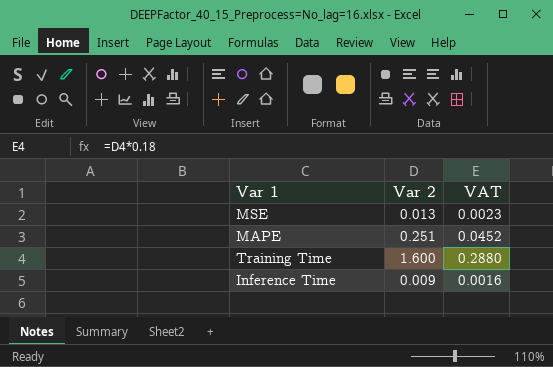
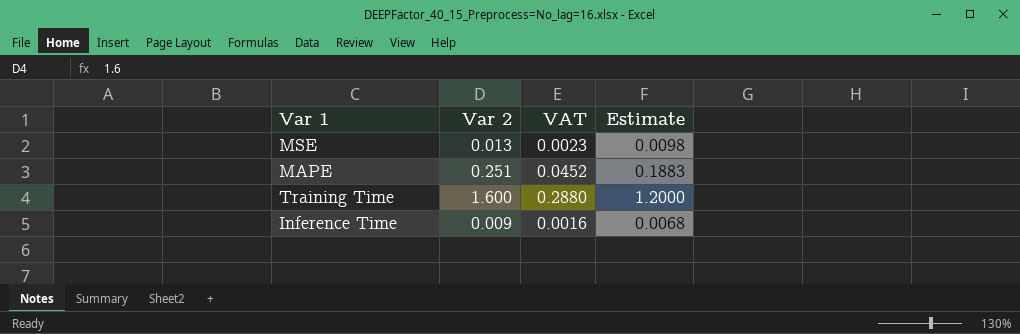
column Estimate | formula: none -> [Var 2] * 0.75

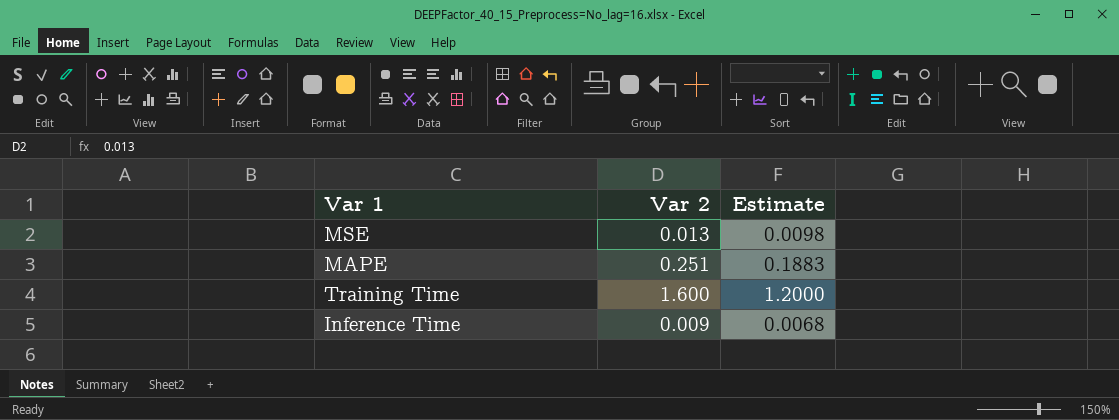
column VAT | formula: [Var 2] * 0.18 -> none

